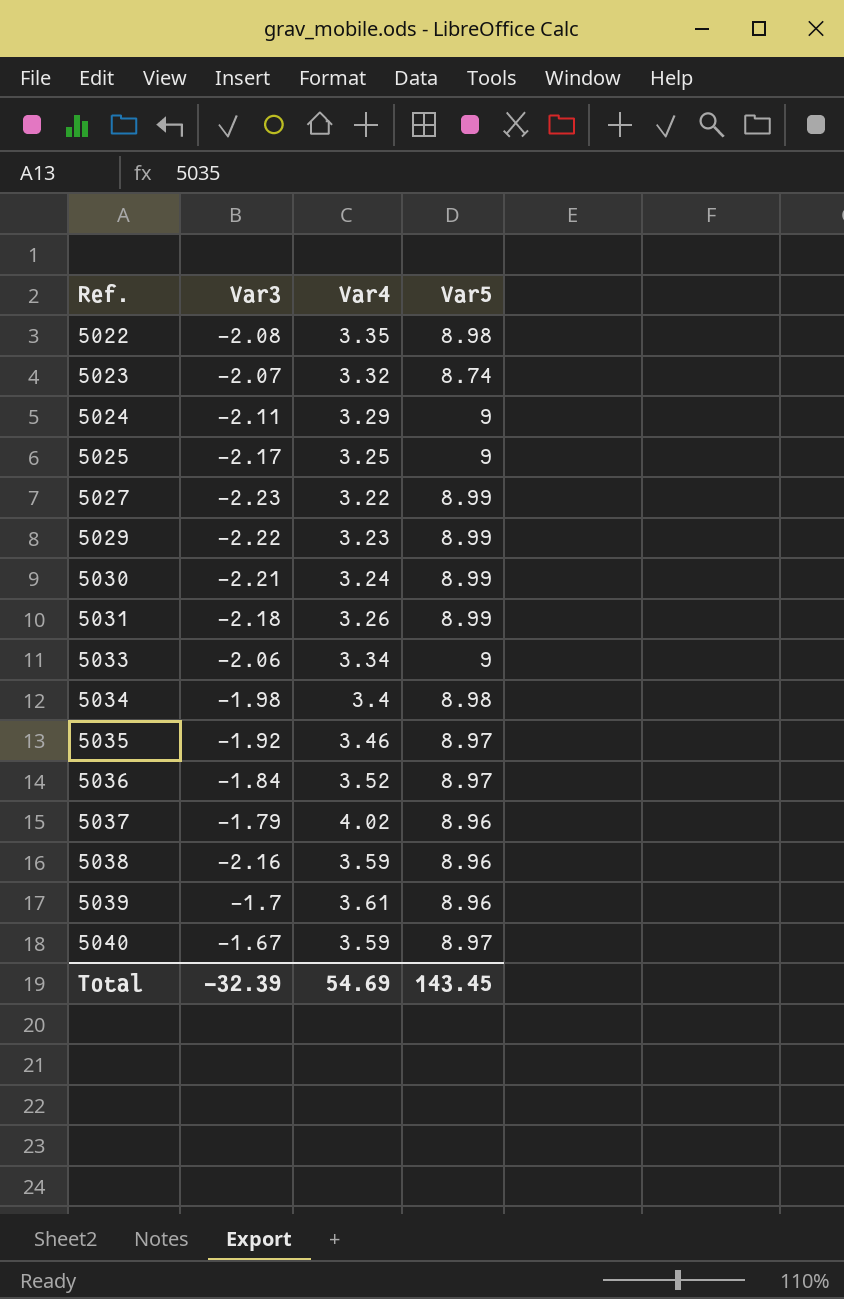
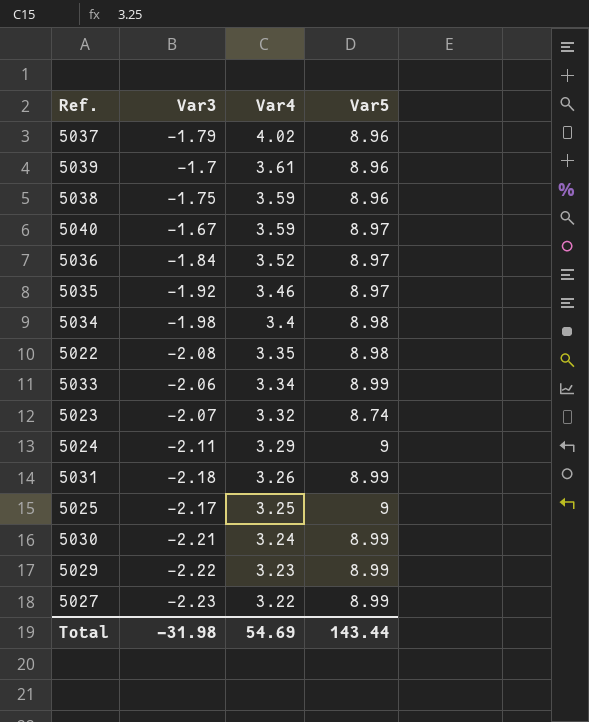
row order: Ref. ascending -> Var4 descending
5038 | Var3: -2.16 -> -1.75
5033 | Var5: 9 -> 8.99
Total | Var3: -32.39 -> -31.98
Total | Var5: 143.45 -> 143.44

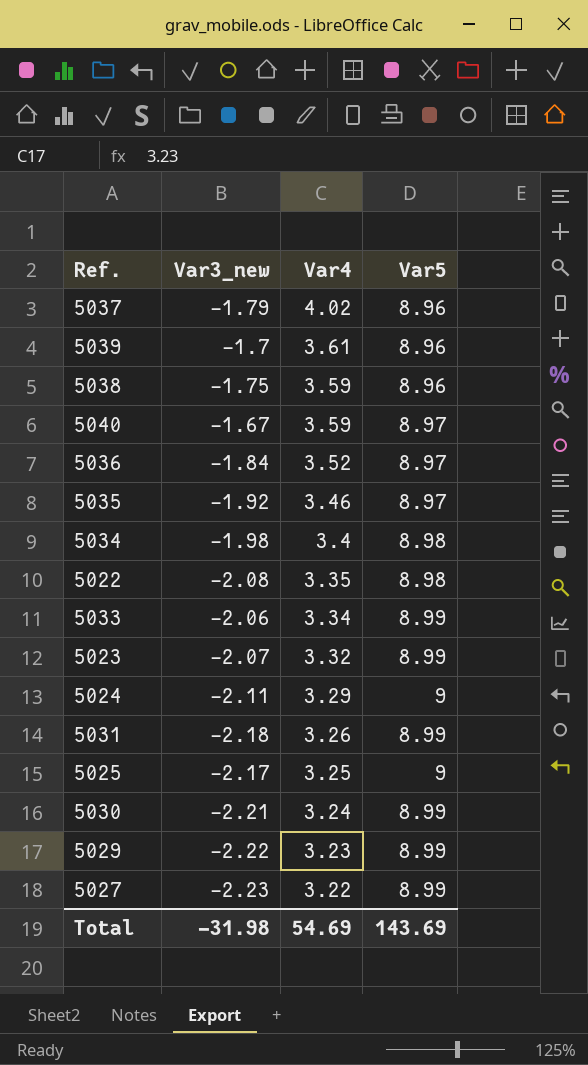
column name: Var3 -> Var3_new
5023 | Var5: 8.74 -> 8.99
Total | Var5: 143.44 -> 143.69

